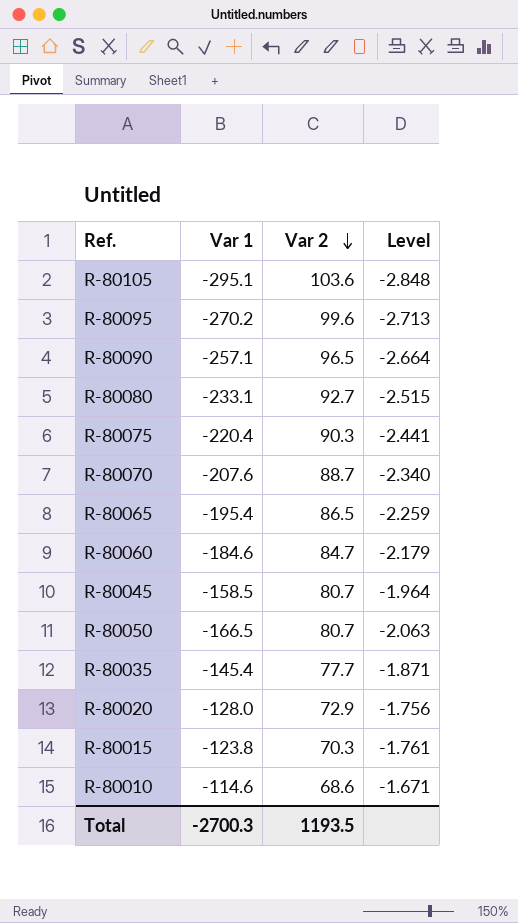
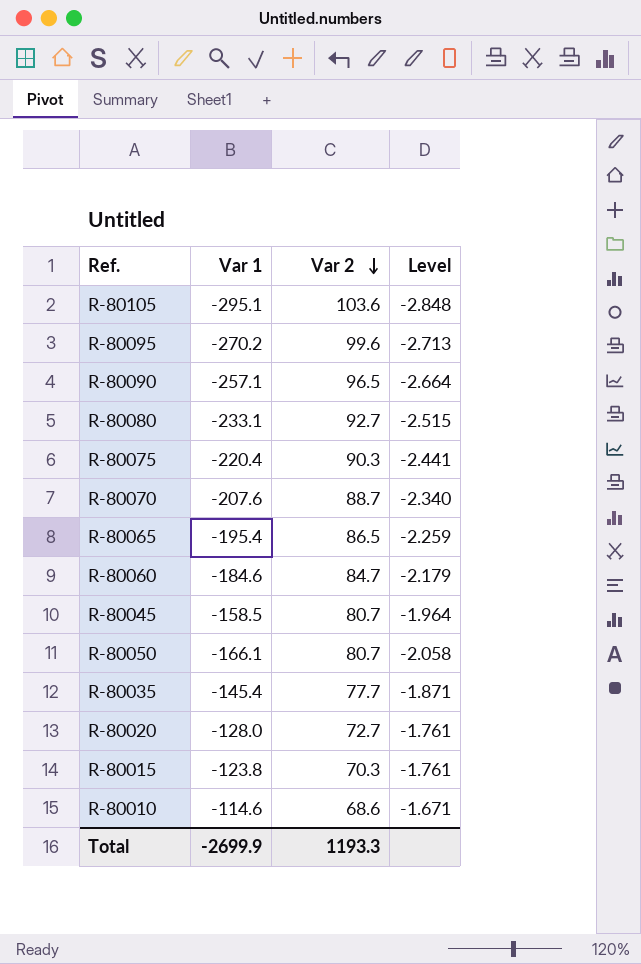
R-80050 | Var 1: -166.5 -> -166.1
R-80050 | Level: -2.063 -> -2.058
R-80020 | Var 2: 72.9 -> 72.7
R-80020 | Level: -1.756 -> -1.761
Total | Var 1: -2700.3 -> -2699.9
Total | Var 2: 1193.5 -> 1193.3

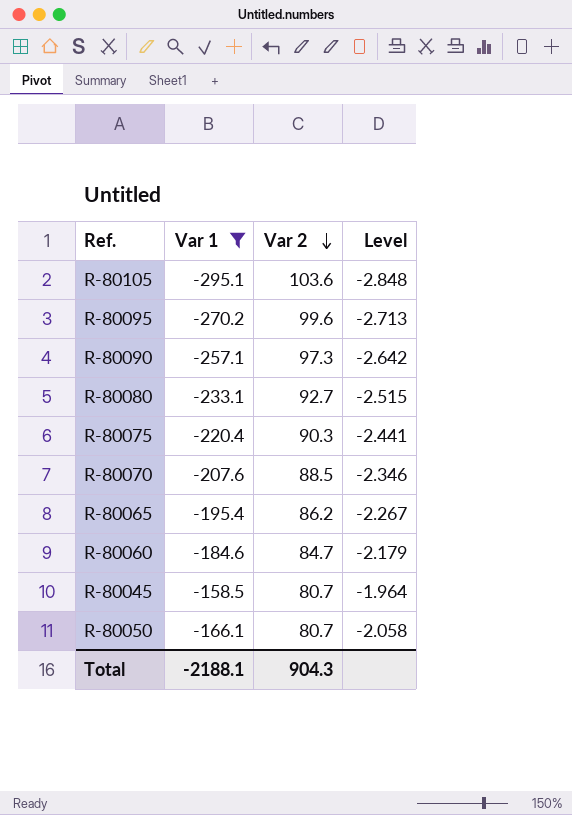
filter: none -> Var 1 <= -158.5
R-80090 | Var 2: 96.5 -> 97.3
R-80090 | Level: -2.664 -> -2.642
R-80070 | Var 2: 88.7 -> 88.5
R-80070 | Level: -2.340 -> -2.346
R-80065 | Var 2: 86.5 -> 86.2
R-80065 | Level: -2.259 -> -2.267
Total | Var 1: -2699.9 -> -2188.1
Total | Var 2: 1193.3 -> 904.3

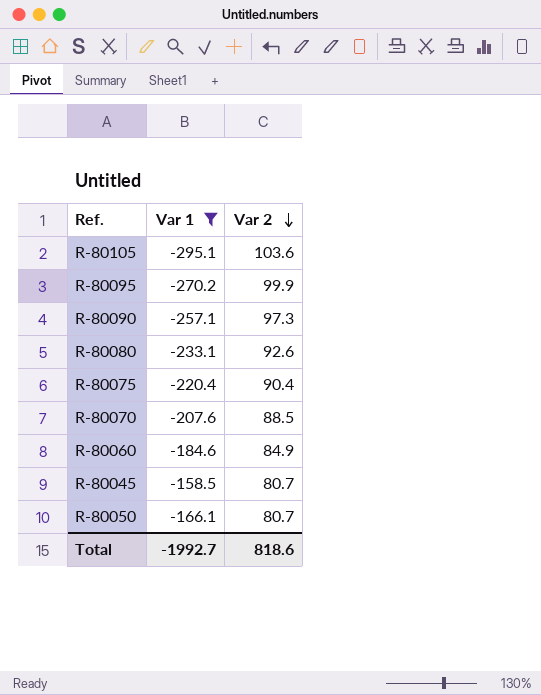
column Level | formula: [Var 1] / [Var 2] -> none
row R-80065: -195.4 | 86.2 | -2.267 -> none
R-80095 | Var 2: 99.6 -> 99.9
R-80080 | Var 2: 92.7 -> 92.6
R-80075 | Var 2: 90.3 -> 90.4
R-80060 | Var 2: 84.7 -> 84.9
Total | Var 1: -2188.1 -> -1992.7
Total | Var 2: 904.3 -> 818.6

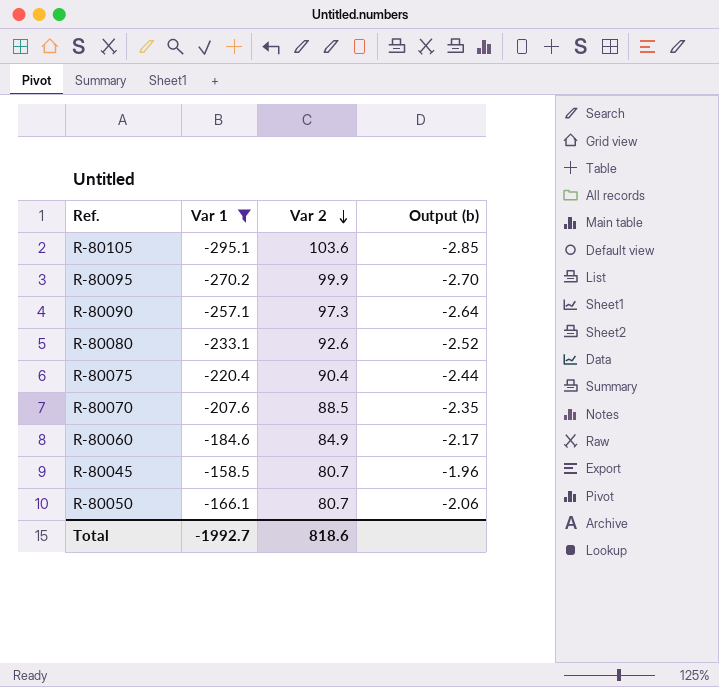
column Output (b) | formula: none -> [Var 1] / [Var 2]

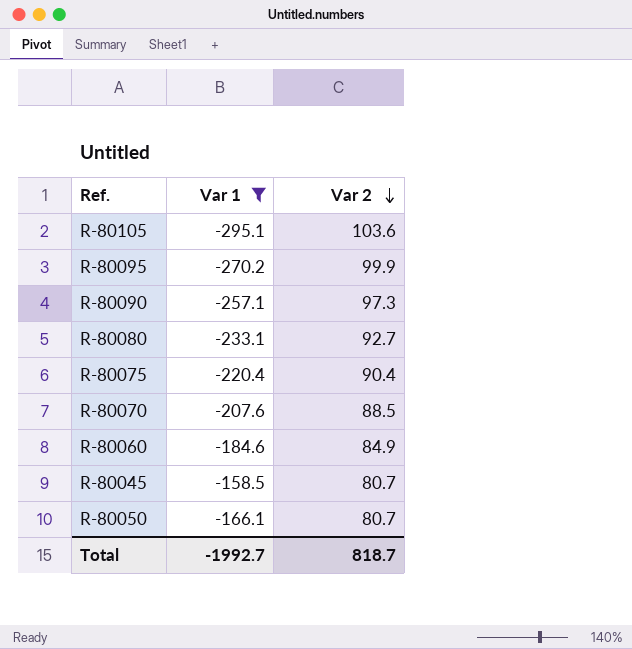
column Output (b) | formula: [Var 1] / [Var 2] -> none
R-80080 | Var 2: 92.6 -> 92.7
Total | Var 2: 818.6 -> 818.7

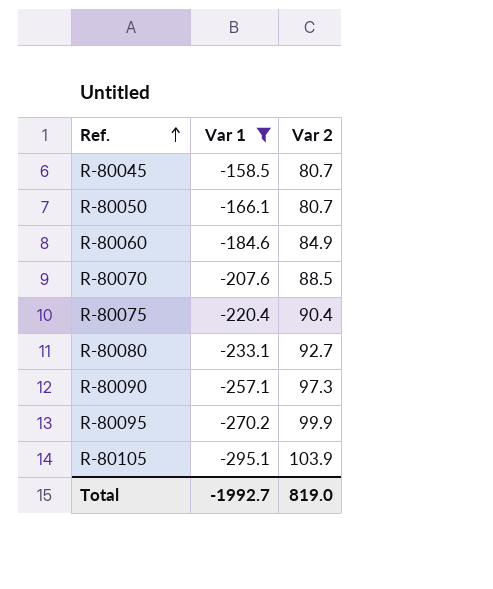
row order: Var 2 descending -> Ref. ascending
R-80105 | Var 2: 103.6 -> 103.9
Total | Var 2: 818.7 -> 819.0

